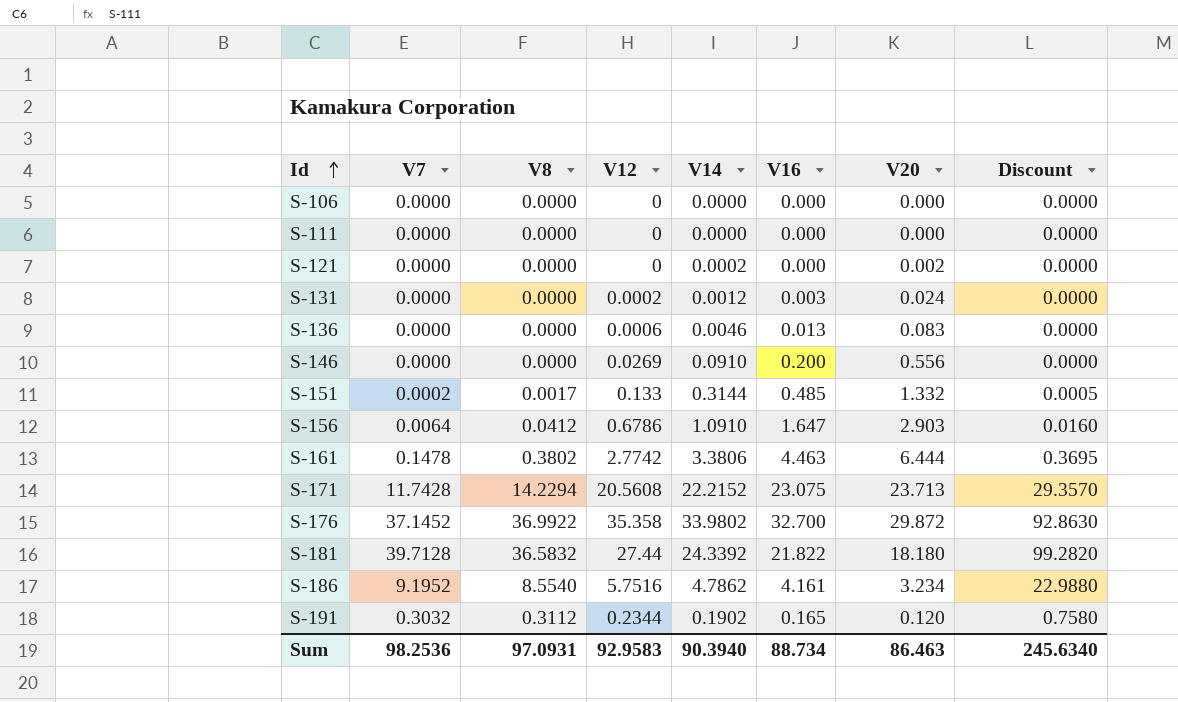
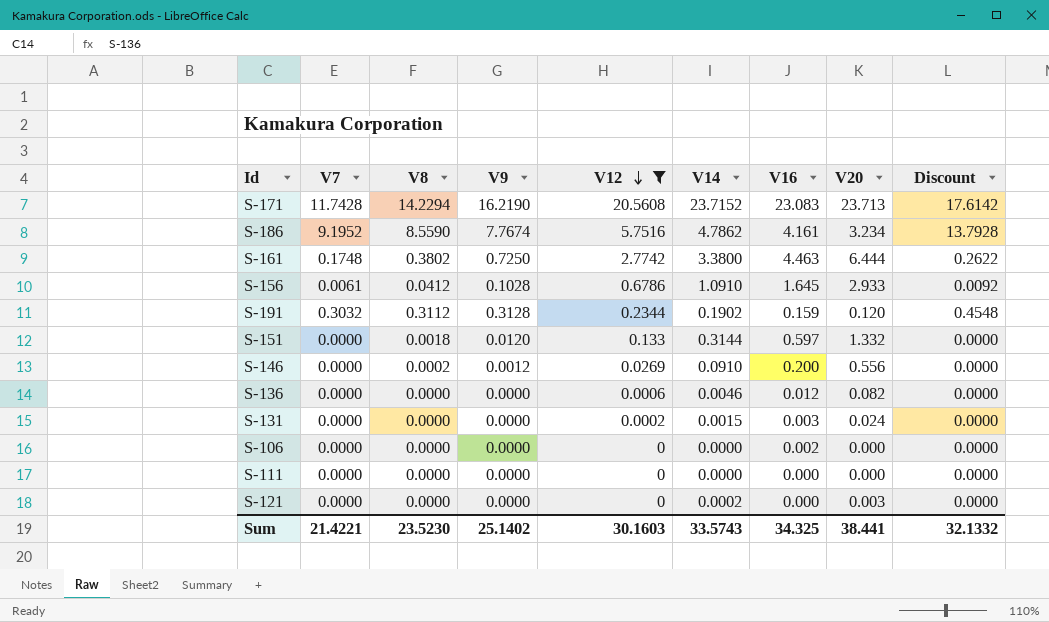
filter: none -> V12 <= 20.5608
row order: Id ascending -> V12 descending
column V9 | position: none -> 4
column Discount | formula: [V7] * 2.5 -> [V7] * 1.5
S-171 | V14: 22.2152 -> 23.7152
S-171 | V16: 23.075 -> 23.083
S-186 | V8: 8.5540 -> 8.5590
S-161 | V7: 0.1478 -> 0.1748
S-161 | V14: 3.3806 -> 3.3800
S-156 | V7: 0.0064 -> 0.0061
S-156 | V16: 1.647 -> 1.645
S-156 | V20: 2.903 -> 2.933
S-191 | V16: 0.165 -> 0.159
S-151 | V7: 0.0002 -> 0.0000
S-151 | V8: 0.0017 -> 0.0018
S-151 | V16: 0.485 -> 0.597
S-146 | V8: 0.0000 -> 0.0002
S-136 | V16: 0.013 -> 0.012
S-136 | V20: 0.083 -> 0.082
S-131 | V14: 0.0012 -> 0.0015
S-106 | V16: 0.000 -> 0.002
S-121 | V20: 0.002 -> 0.003
Sum | V7: 98.2536 -> 21.4221
Sum | V8: 97.0931 -> 23.5230
Sum | V12: 92.9583 -> 30.1603
Sum | V14: 90.3940 -> 33.5743
Sum | V16: 88.734 -> 34.325
Sum | V20: 86.463 -> 38.441
Sum | Discount: 245.6340 -> 32.1332

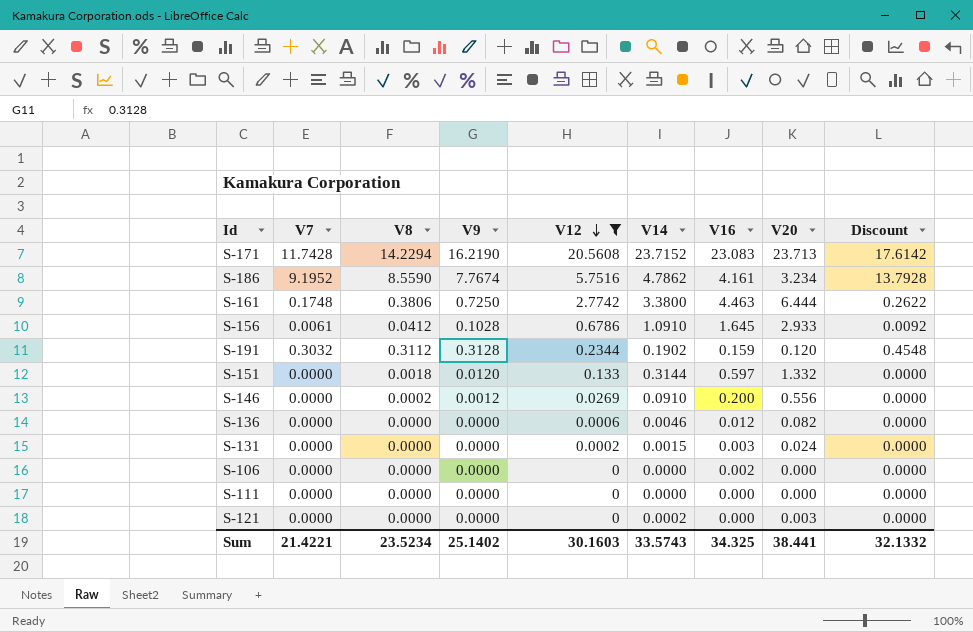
S-161 | V8: 0.3802 -> 0.3806
Sum | V8: 23.5230 -> 23.5234

